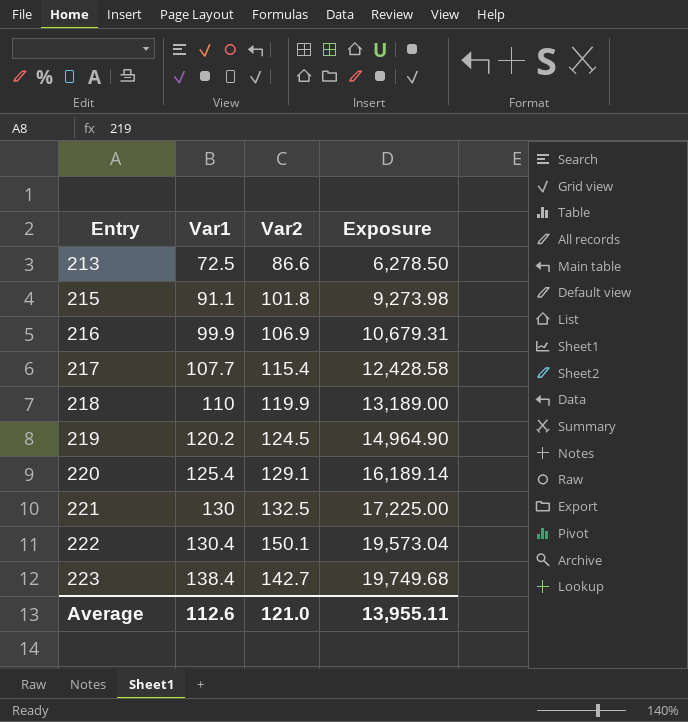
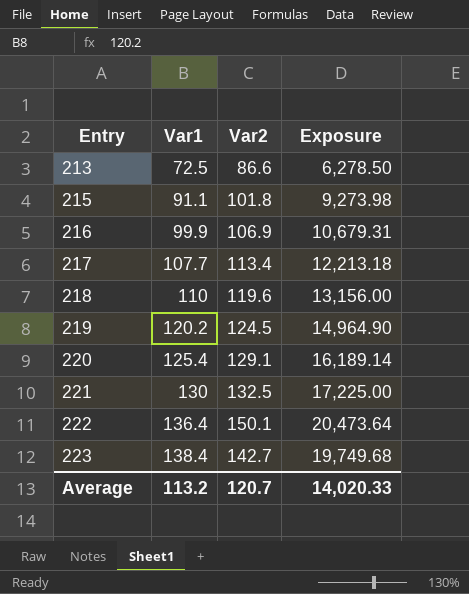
217 | Var2: 115.4 -> 113.4
217 | Exposure: 12,428.58 -> 12,213.18
218 | Var2: 119.9 -> 119.6
218 | Exposure: 13,189.00 -> 13,156.00
222 | Var1: 130.4 -> 136.4
222 | Exposure: 19,573.04 -> 20,473.64
Average | Var1: 112.6 -> 113.2
Average | Var2: 121.0 -> 120.7
Average | Exposure: 13,955.11 -> 14,020.33

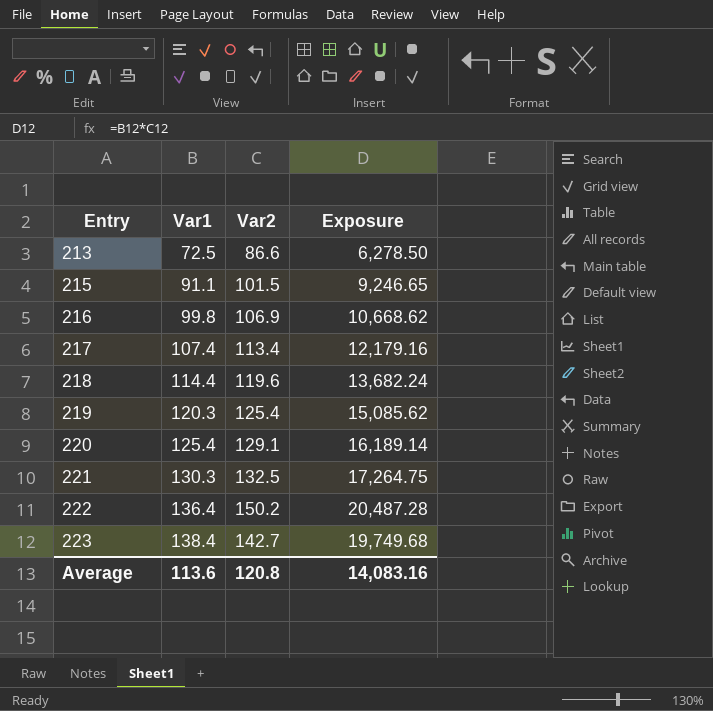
215 | Var2: 101.8 -> 101.5
215 | Exposure: 9,273.98 -> 9,246.65
216 | Var1: 99.9 -> 99.8
216 | Exposure: 10,679.31 -> 10,668.62
217 | Var1: 107.7 -> 107.4
217 | Exposure: 12,213.18 -> 12,179.16
218 | Var1: 110 -> 114.4
218 | Exposure: 13,156.00 -> 13,682.24
219 | Var1: 120.2 -> 120.3
219 | Var2: 124.5 -> 125.4
219 | Exposure: 14,964.90 -> 15,085.62
221 | Var1: 130 -> 130.3
221 | Exposure: 17,225.00 -> 17,264.75
222 | Var2: 150.1 -> 150.2
222 | Exposure: 20,473.64 -> 20,487.28
Average | Var1: 113.2 -> 113.6
Average | Var2: 120.7 -> 120.8
Average | Exposure: 14,020.33 -> 14,083.16

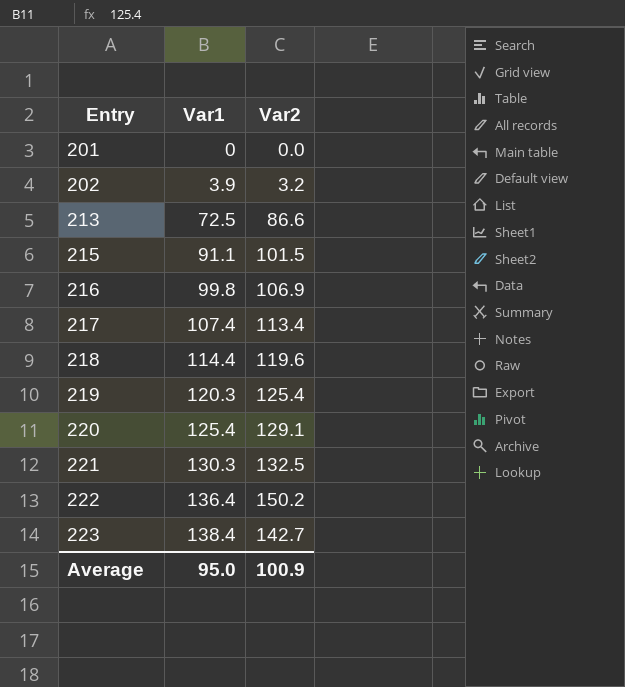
column Exposure | formula: [Var1] * [Var2] -> none
row 201: none -> 0 | 0.0
row 202: none -> 3.9 | 3.2
Average | Var1: 113.6 -> 95.0
Average | Var2: 120.8 -> 100.9

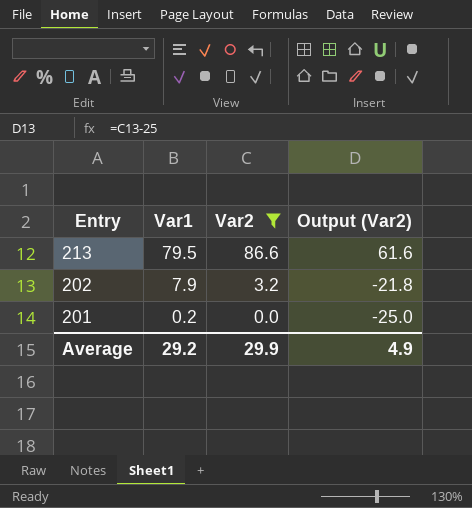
filter: none -> Var2 <= 86.6
row order: Entry ascending -> Entry descending
column Output (Var2) | formula: none -> [Var2] - 25
213 | Var1: 72.5 -> 79.5
202 | Var1: 3.9 -> 7.9
201 | Var1: 0 -> 0.2
Average | Var1: 95.0 -> 29.2
Average | Var2: 100.9 -> 29.9

